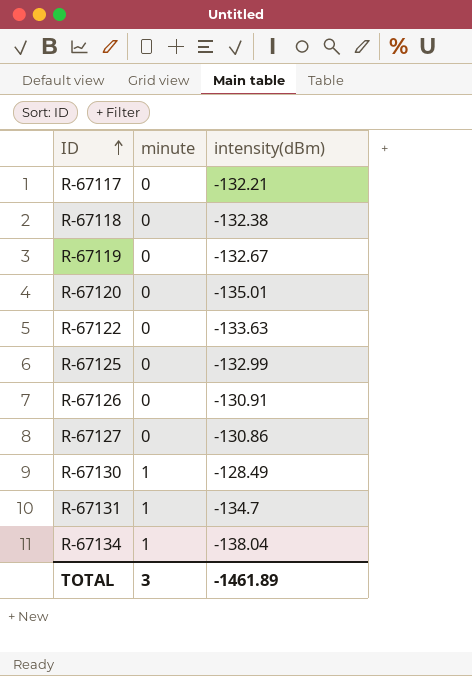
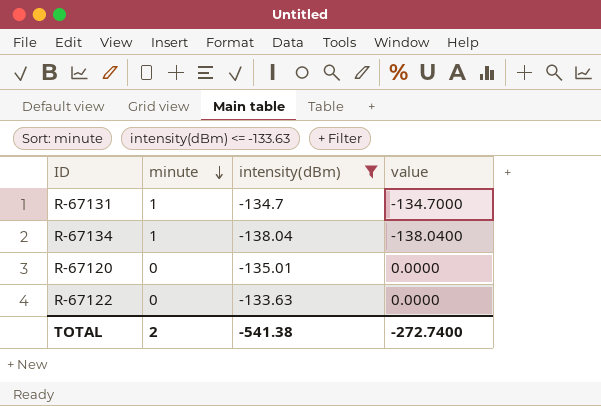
filter: none -> intensity(dBm) <= -133.63
row order: ID ascending -> minute descending
column value | formula: none -> [minute] * [intensity(dBm)]
TOTAL | minute: 3 -> 2
TOTAL | intensity(dBm): -1461.89 -> -541.38

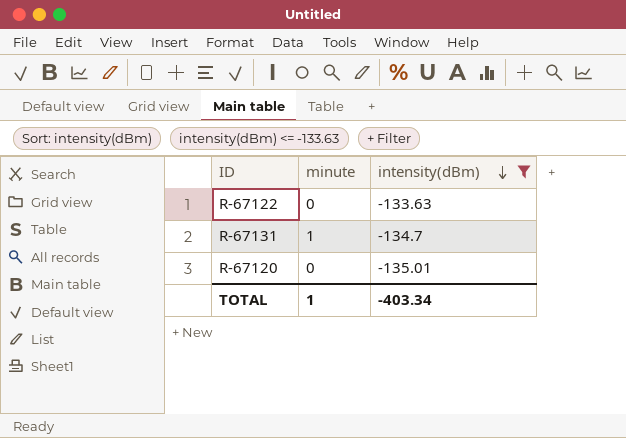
row order: minute descending -> intensity(dBm) descending
column value | formula: [minute] * [intensity(dBm)] -> none
row R-67134: 1 | -138.04 | -138.0400 -> none
TOTAL | minute: 2 -> 1
TOTAL | intensity(dBm): -541.38 -> -403.34

